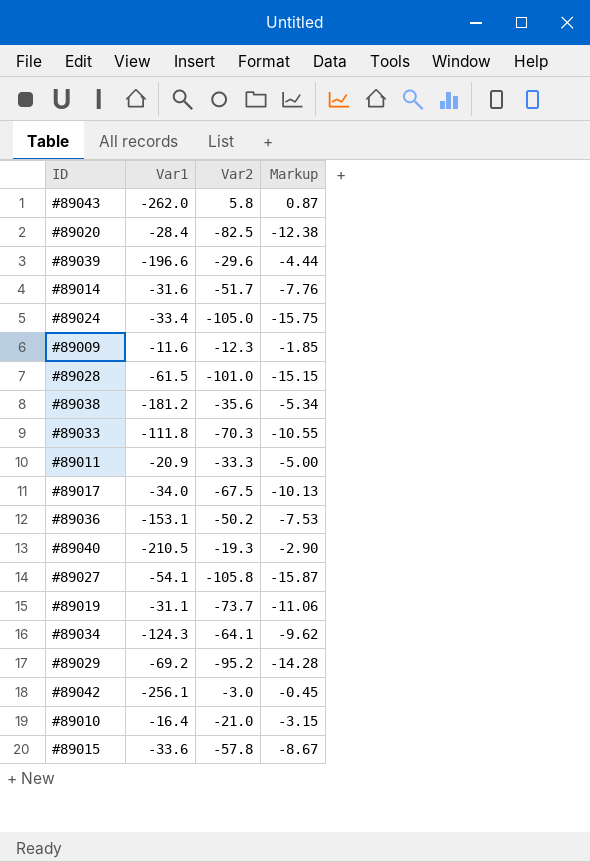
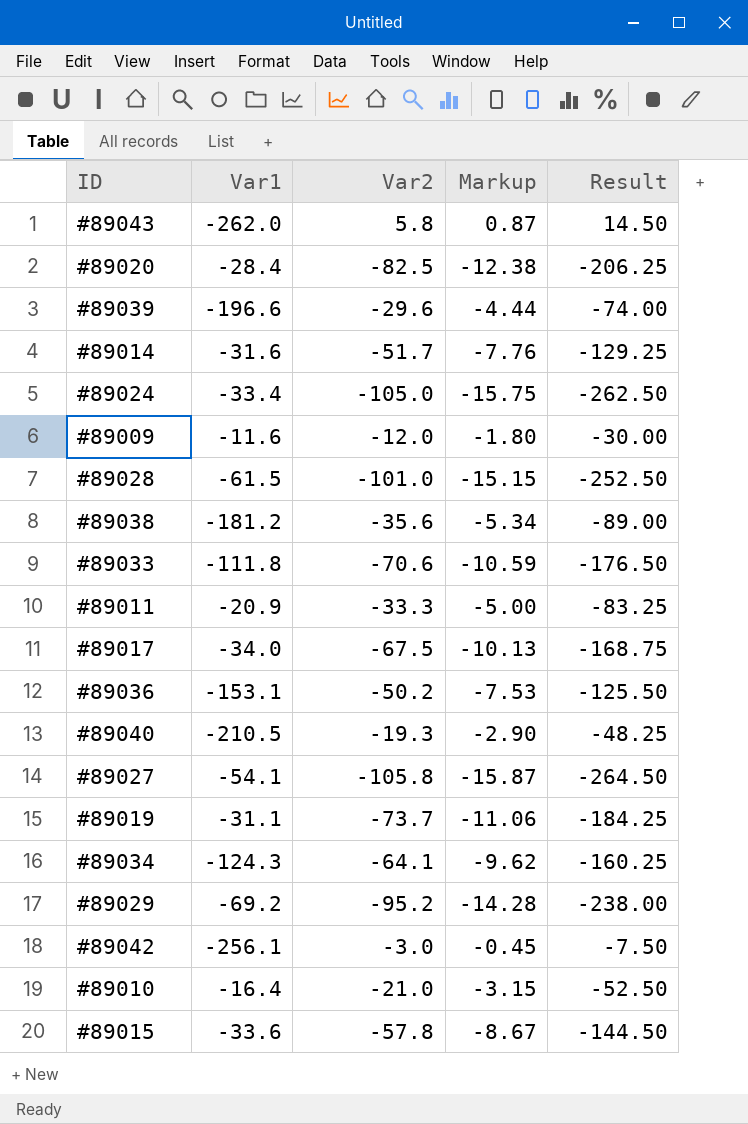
column Result | formula: none -> [Var2] * 2.5
#89009 | Var2: -12.3 -> -12.0
#89009 | Markup: -1.85 -> -1.80
#89033 | Var2: -70.3 -> -70.6
#89033 | Markup: -10.55 -> -10.59

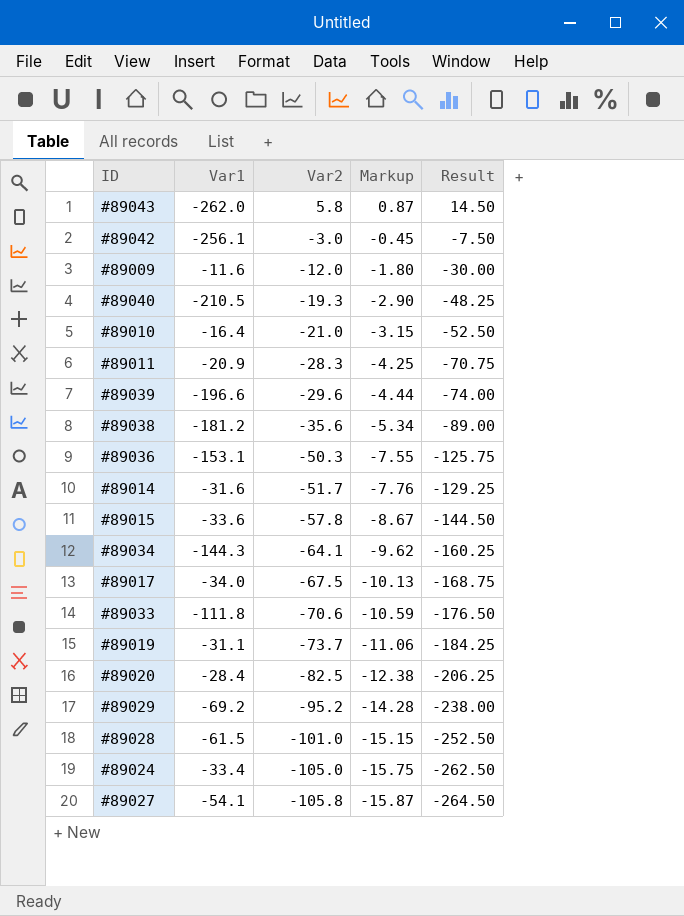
row order: none -> Var2 descending
#89011 | Var2: -33.3 -> -28.3
#89011 | Markup: -5.00 -> -4.25
#89011 | Result: -83.25 -> -70.75
#89036 | Var2: -50.2 -> -50.3
#89036 | Markup: -7.53 -> -7.55
#89036 | Result: -125.50 -> -125.75
#89034 | Var1: -124.3 -> -144.3

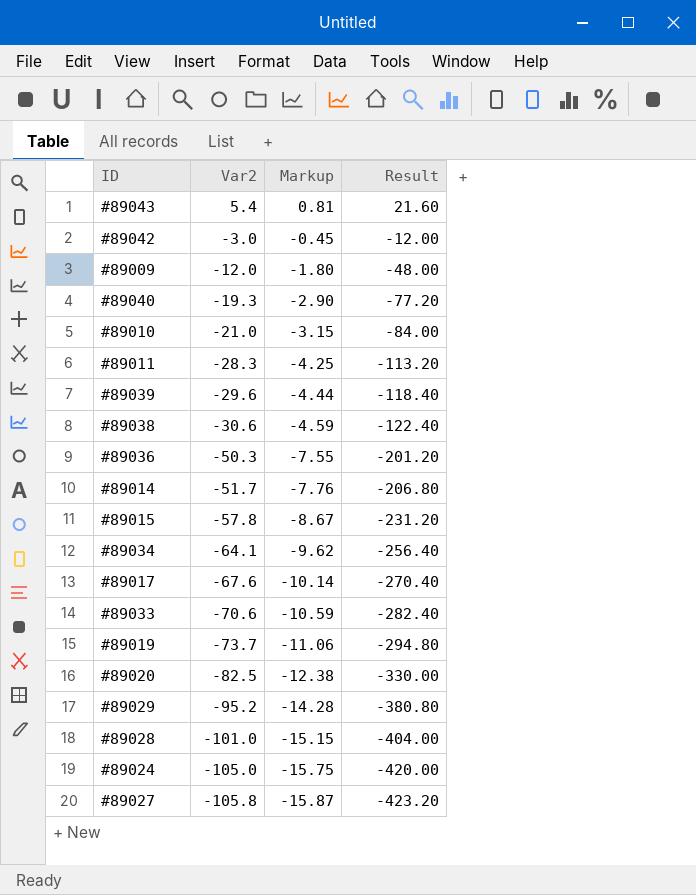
column Var1 | position: 2 -> none
column Result | formula: [Var2] * 2.5 -> [Var2] * 4
#89043 | Var2: 5.8 -> 5.4
#89043 | Markup: 0.87 -> 0.81
#89038 | Var2: -35.6 -> -30.6
#89038 | Markup: -5.34 -> -4.59
#89017 | Var2: -67.5 -> -67.6
#89017 | Markup: -10.13 -> -10.14

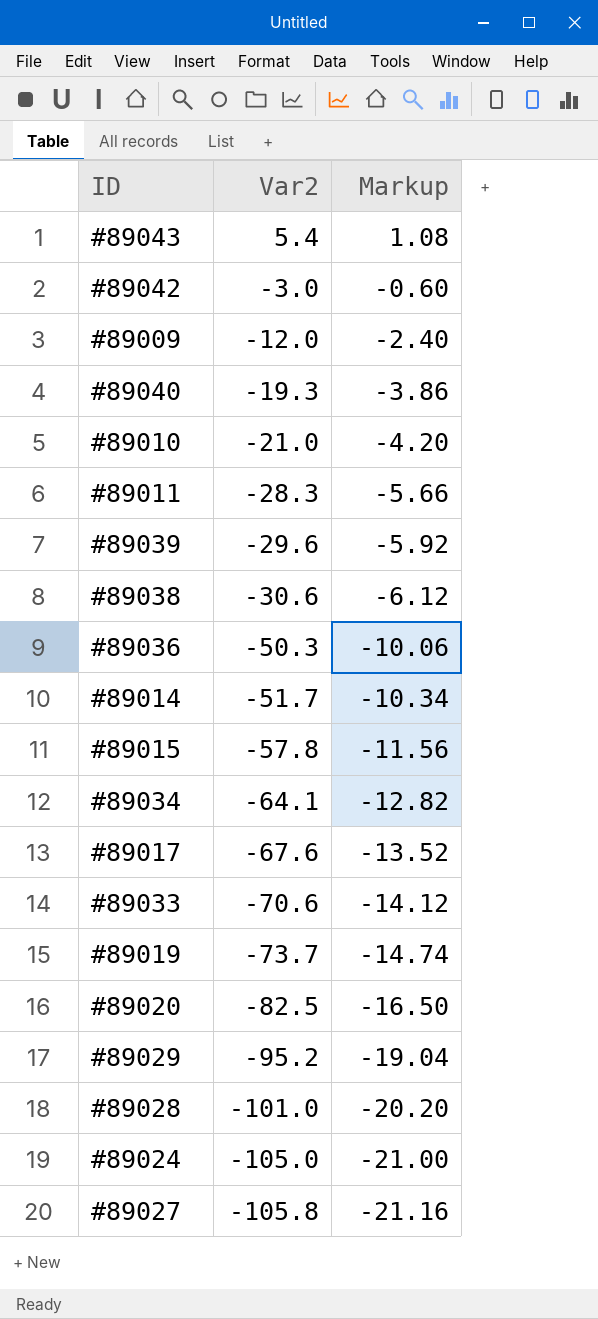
column Result | formula: [Var2] * 4 -> none
column Markup | formula: [Var2] * 0.15 -> [Var2] * 0.2

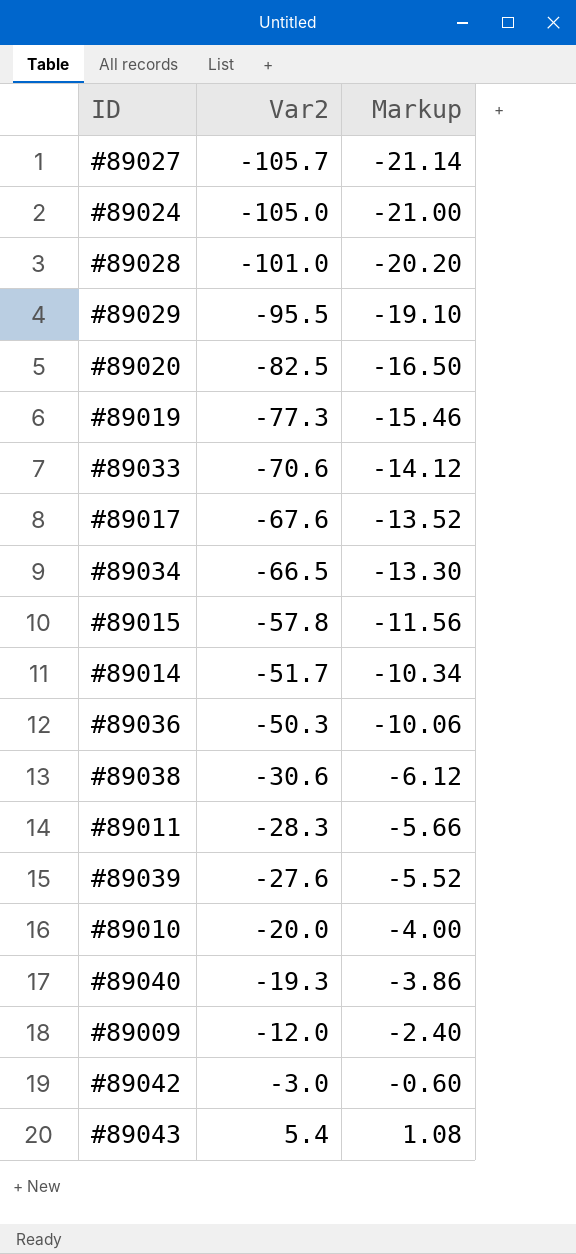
row order: Var2 descending -> Var2 ascending
#89027 | Var2: -105.8 -> -105.7
#89027 | Markup: -21.16 -> -21.14
#89029 | Var2: -95.2 -> -95.5
#89029 | Markup: -19.04 -> -19.10
#89019 | Var2: -73.7 -> -77.3
#89019 | Markup: -14.74 -> -15.46
#89034 | Var2: -64.1 -> -66.5
#89034 | Markup: -12.82 -> -13.30
#89039 | Var2: -29.6 -> -27.6
#89039 | Markup: -5.92 -> -5.52
#89010 | Var2: -21.0 -> -20.0
#89010 | Markup: -4.20 -> -4.00

